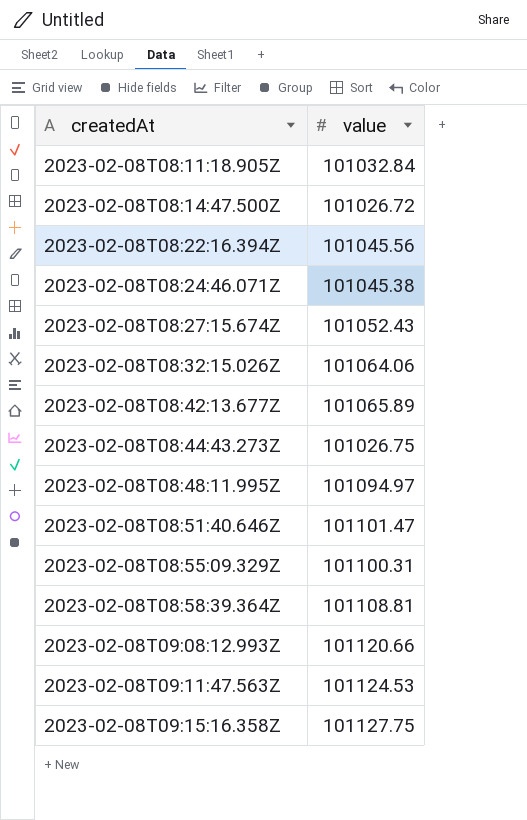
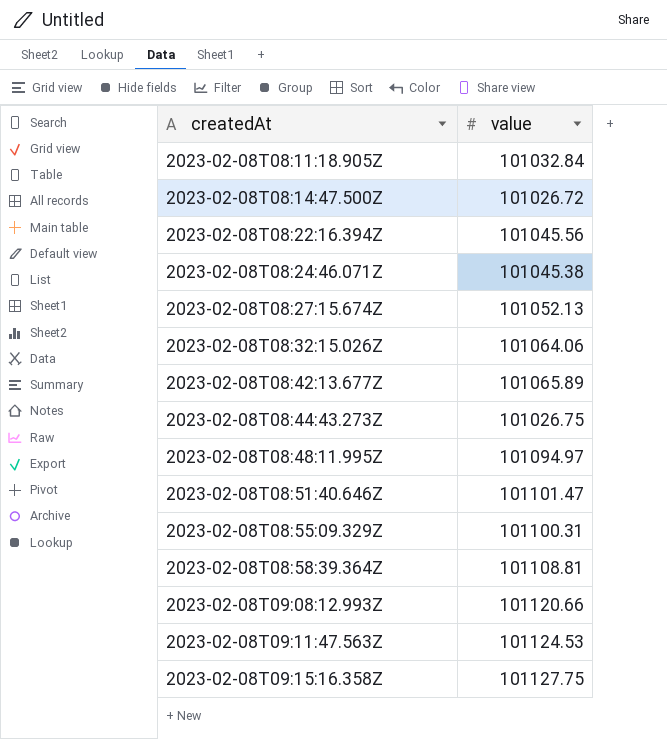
2023-02-08T08:27:15.674Z | value: 101052.43 -> 101052.13

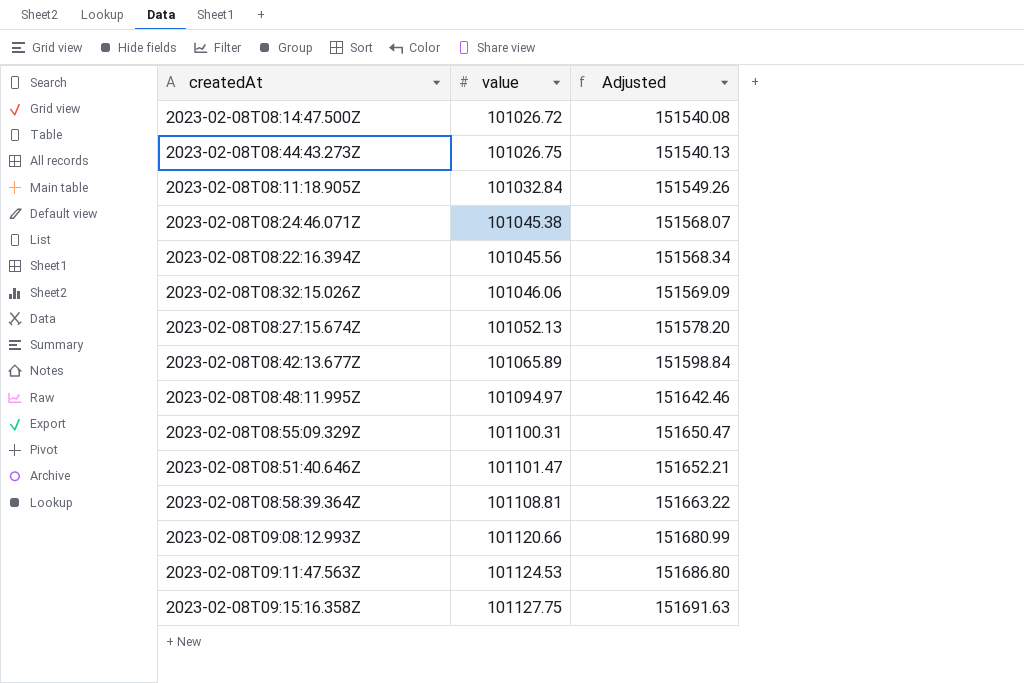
row order: createdAt ascending -> value ascending
column Adjusted | formula: none -> [value] * 1.5
2023-02-08T08:32:15.026Z | value: 101064.06 -> 101046.06

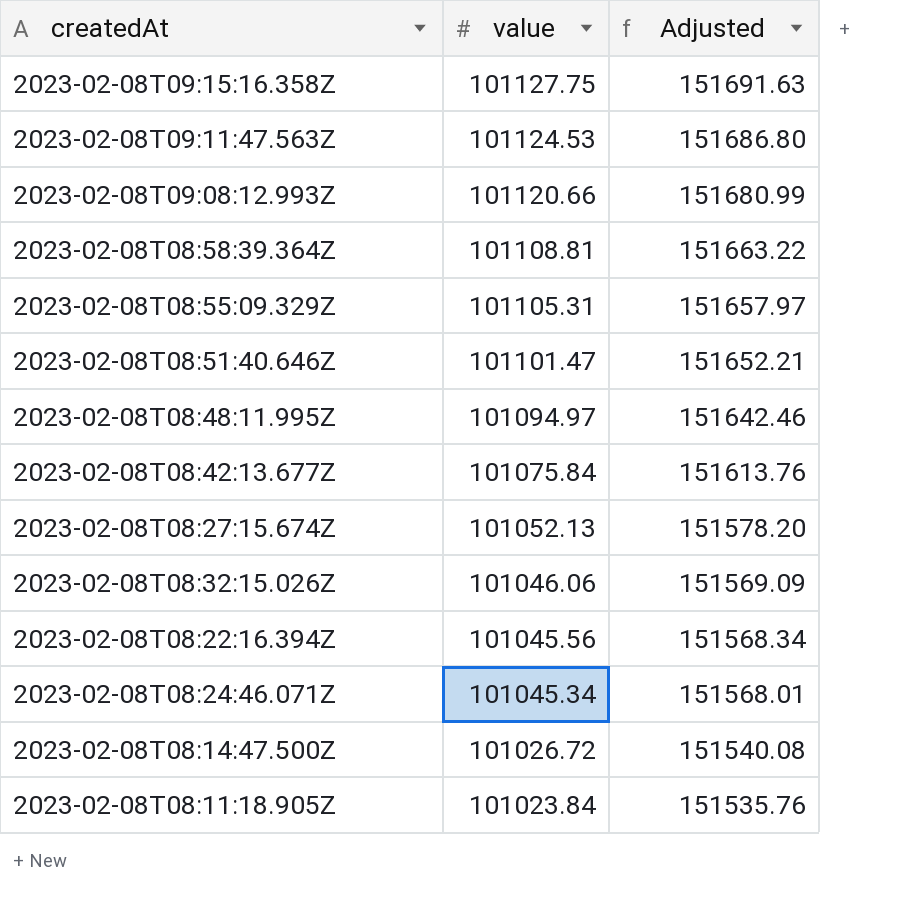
row order: value ascending -> value descending
row 2023-02-08T08:44:43.273Z: 101026.75 | 151540.13 -> none
2023-02-08T08:55:09.329Z | value: 101100.31 -> 101105.31
2023-02-08T08:55:09.329Z | Adjusted: 151650.47 -> 151657.97
2023-02-08T08:42:13.677Z | value: 101065.89 -> 101075.84
2023-02-08T08:42:13.677Z | Adjusted: 151598.84 -> 151613.76
2023-02-08T08:24:46.071Z | value: 101045.38 -> 101045.34
2023-02-08T08:24:46.071Z | Adjusted: 151568.07 -> 151568.01
2023-02-08T08:11:18.905Z | value: 101032.84 -> 101023.84
2023-02-08T08:11:18.905Z | Adjusted: 151549.26 -> 151535.76

